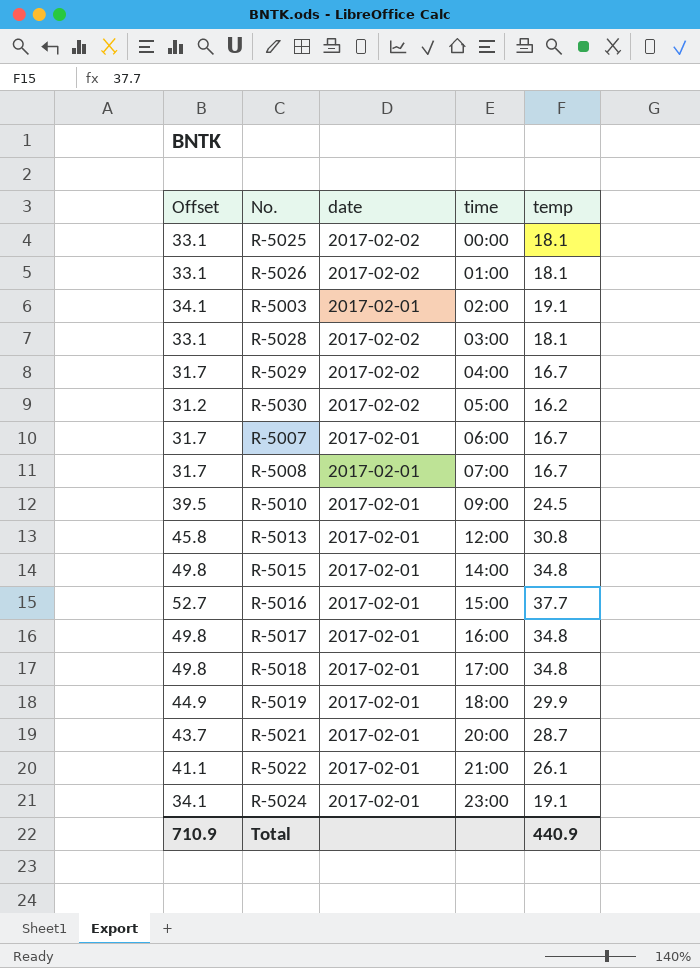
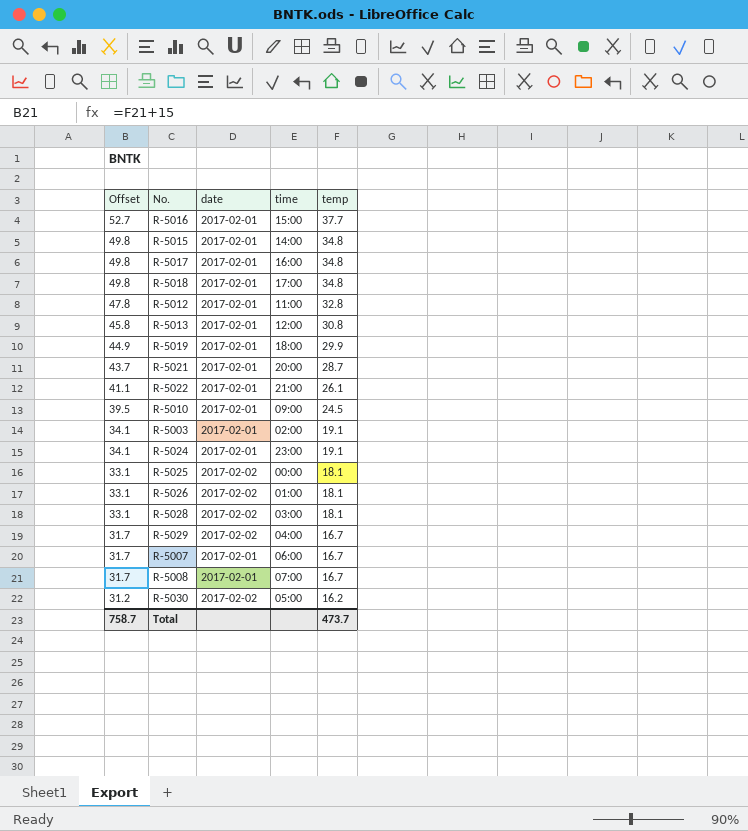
row order: time ascending -> Offset descending
row R-5012: none -> 47.8 | 2017-02-01 | 11:00 | 32.8
Total | Offset: 710.9 -> 758.7
Total | temp: 440.9 -> 473.7

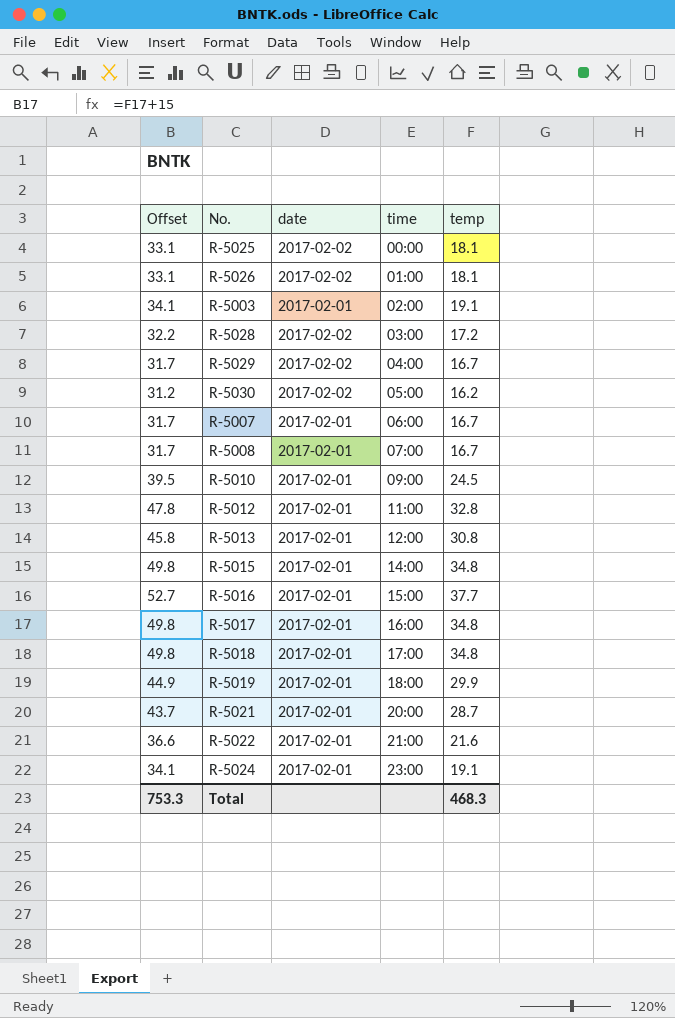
row order: Offset descending -> time ascending
R-5028 | Offset: 33.1 -> 32.2
R-5028 | temp: 18.1 -> 17.2
R-5022 | Offset: 41.1 -> 36.6
R-5022 | temp: 26.1 -> 21.6
Total | Offset: 758.7 -> 753.3
Total | temp: 473.7 -> 468.3

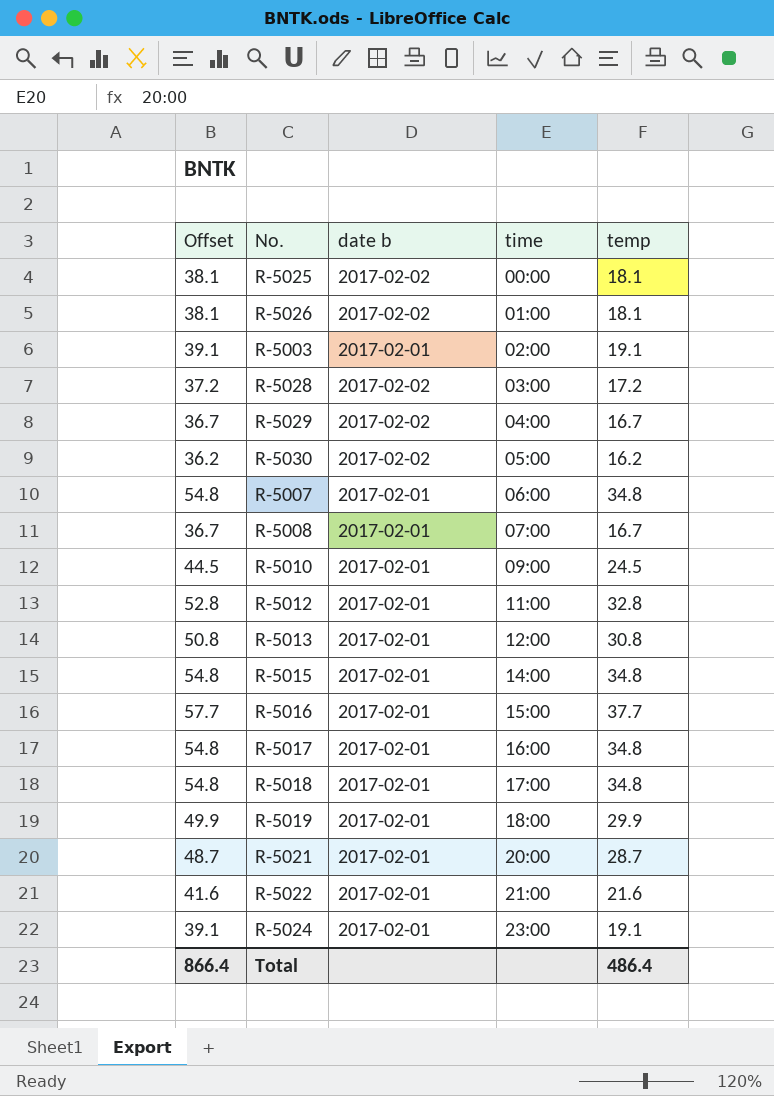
column Offset | formula: [temp] + 15 -> [temp] + 20
column name: date -> date b
R-5007 | temp: 16.7 -> 34.8
Total | Offset: 753.3 -> 866.4
Total | temp: 468.3 -> 486.4

